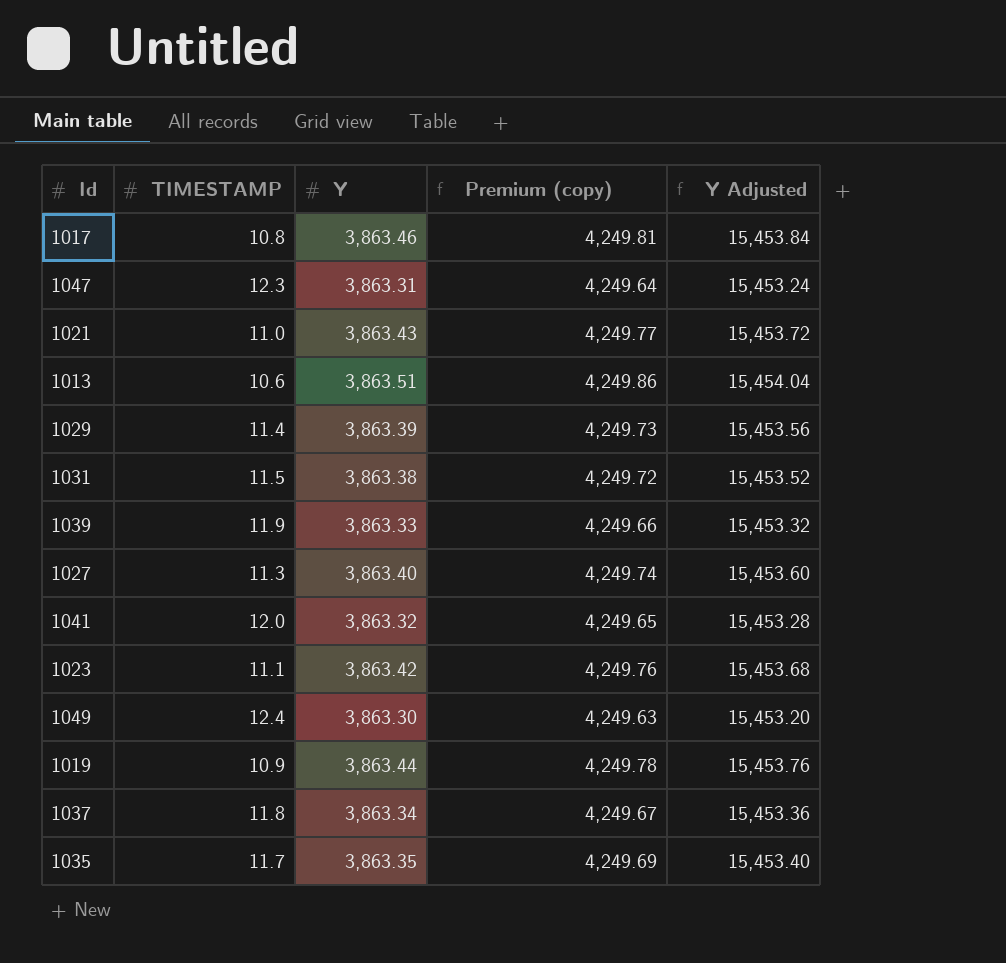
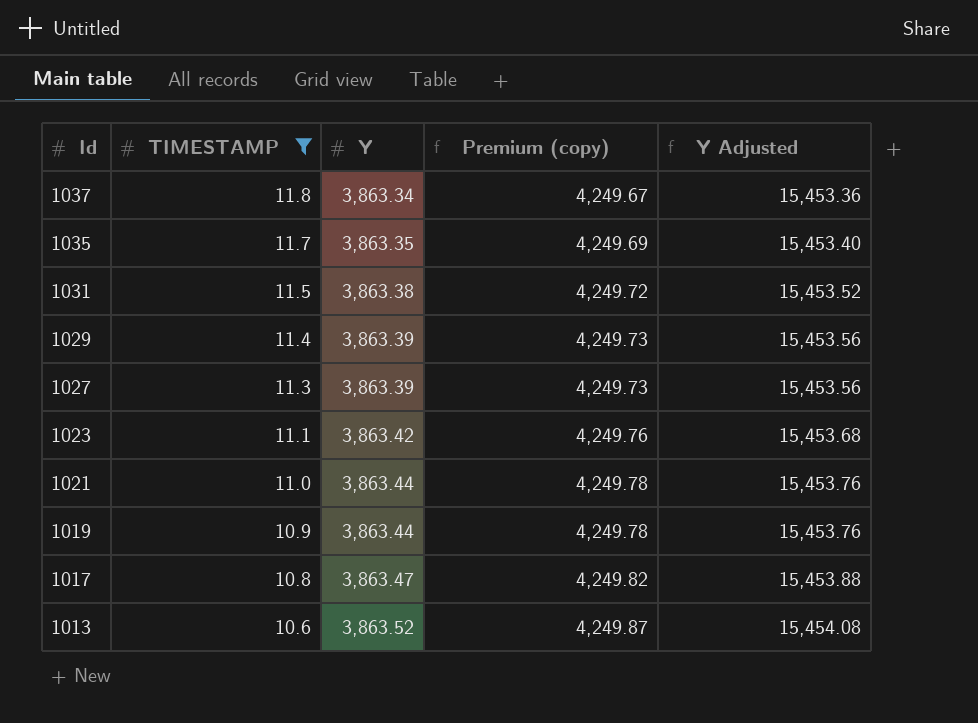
filter: none -> TIMESTAMP <= 11.8
row order: none -> Id descending
1027 | Y: 3,863.40 -> 3,863.39
1027 | Premium (copy): 4,249.74 -> 4,249.73
1027 | Y Adjusted: 15,453.60 -> 15,453.56
1021 | Y: 3,863.43 -> 3,863.44
1021 | Premium (copy): 4,249.77 -> 4,249.78
1021 | Y Adjusted: 15,453.72 -> 15,453.76
1017 | Y: 3,863.46 -> 3,863.47
1017 | Premium (copy): 4,249.81 -> 4,249.82
1017 | Y Adjusted: 15,453.84 -> 15,453.88
1013 | Y: 3,863.51 -> 3,863.52
1013 | Premium (copy): 4,249.86 -> 4,249.87
1013 | Y Adjusted: 15,454.04 -> 15,454.08

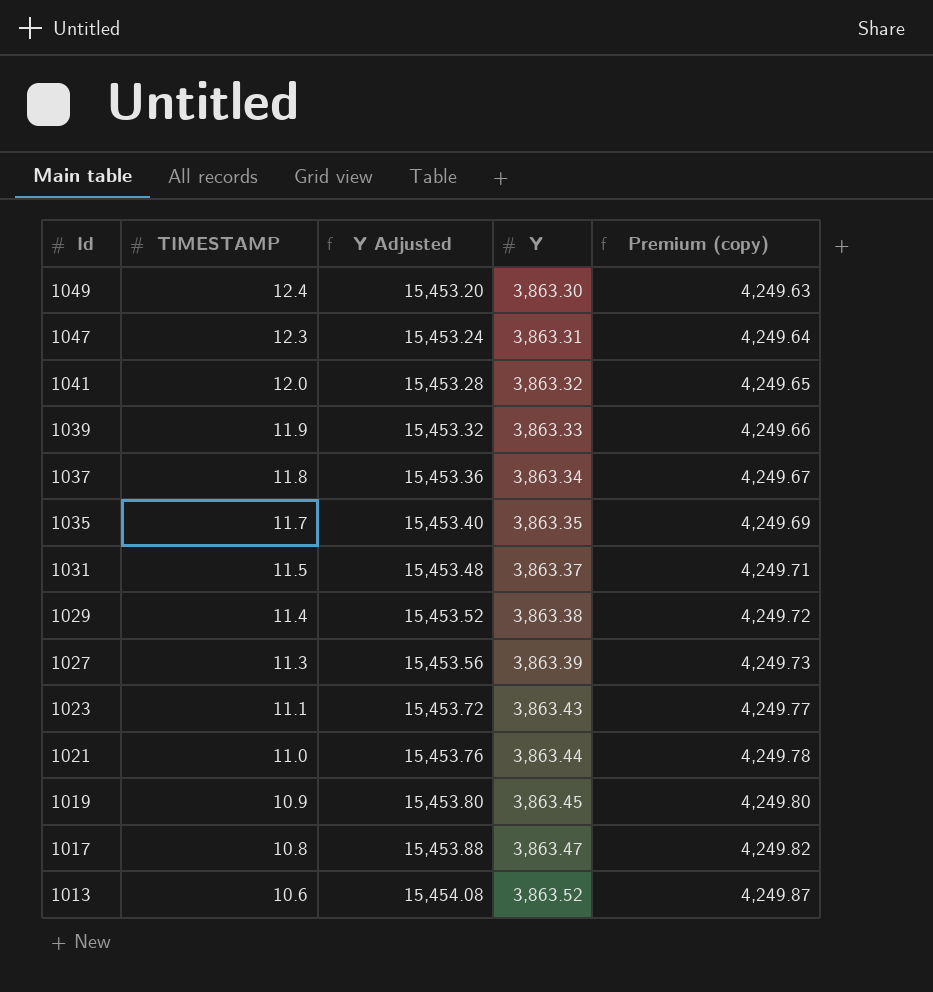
filter: TIMESTAMP <= 11.8 -> none
column Y Adjusted | position: 5 -> 3
1031 | Y Adjusted: 15,453.52 -> 15,453.48
1031 | Y: 3,863.38 -> 3,863.37
1031 | Premium (copy): 4,249.72 -> 4,249.71
1029 | Y Adjusted: 15,453.56 -> 15,453.52
1029 | Y: 3,863.39 -> 3,863.38
1029 | Premium (copy): 4,249.73 -> 4,249.72
1023 | Y Adjusted: 15,453.68 -> 15,453.72
1023 | Y: 3,863.42 -> 3,863.43
1023 | Premium (copy): 4,249.76 -> 4,249.77
1019 | Y Adjusted: 15,453.76 -> 15,453.80
1019 | Y: 3,863.44 -> 3,863.45
1019 | Premium (copy): 4,249.78 -> 4,249.80

